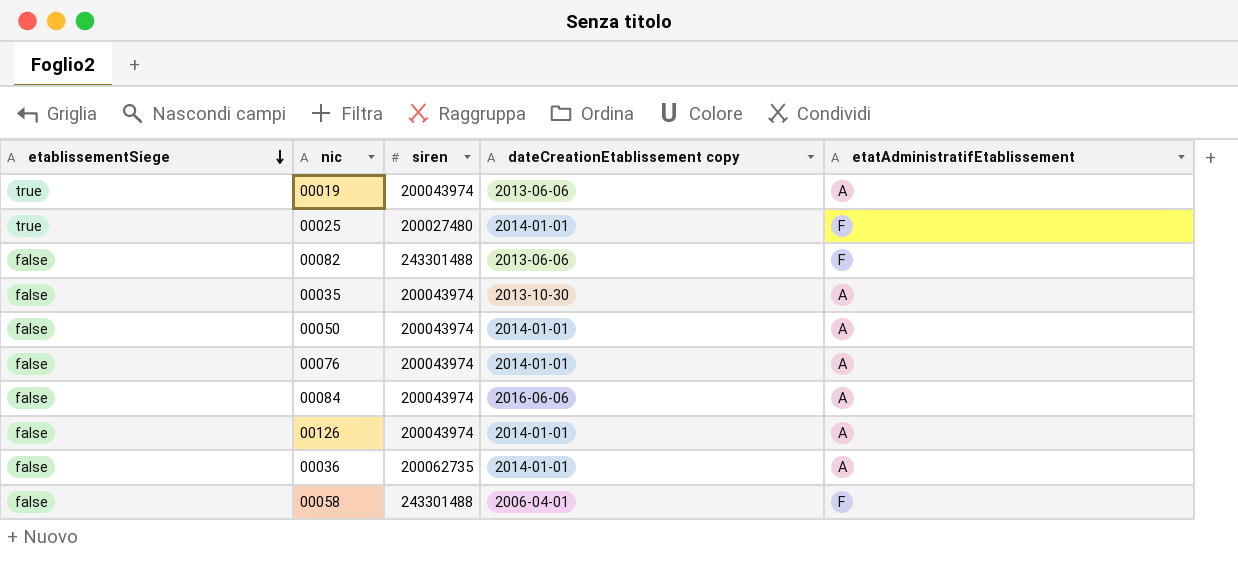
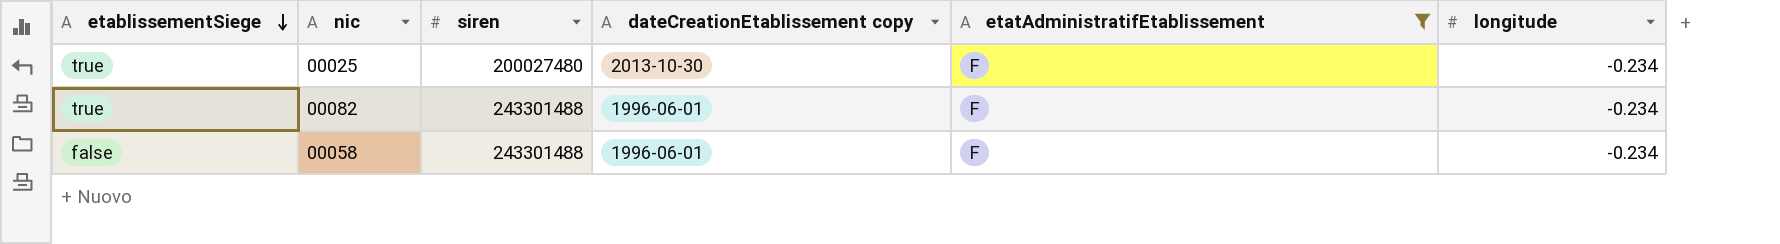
filter: none -> etatAdministratifEtablissement = F
column longitude | position: none -> 6
00025 | dateCreationEtablissement copy: 2014-01-01 -> 2013-10-30
00082 | etablissementSiege: false -> true
00082 | dateCreationEtablissement copy: 2013-06-06 -> 1996-06-01
00058 | dateCreationEtablissement copy: 2006-04-01 -> 1996-06-01

